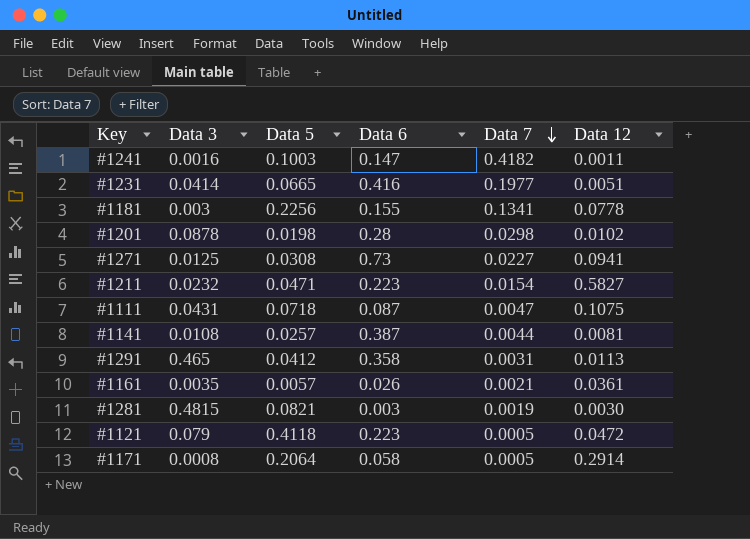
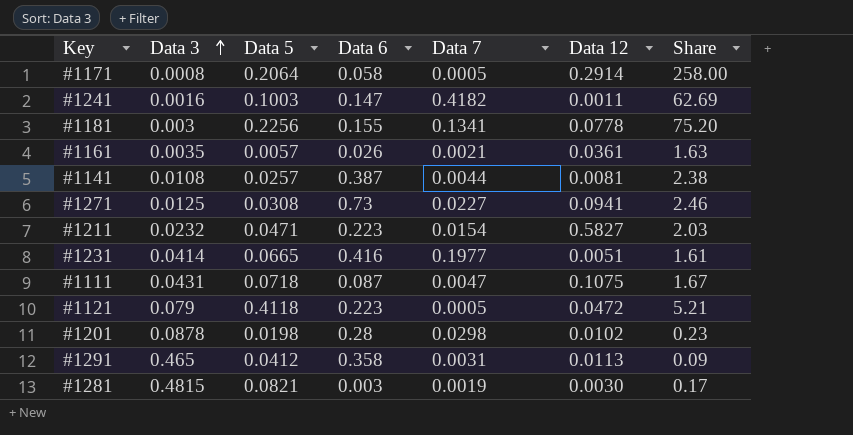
row order: Data 7 descending -> Data 3 ascending
column Share | formula: none -> [Data 5] / [Data 3]

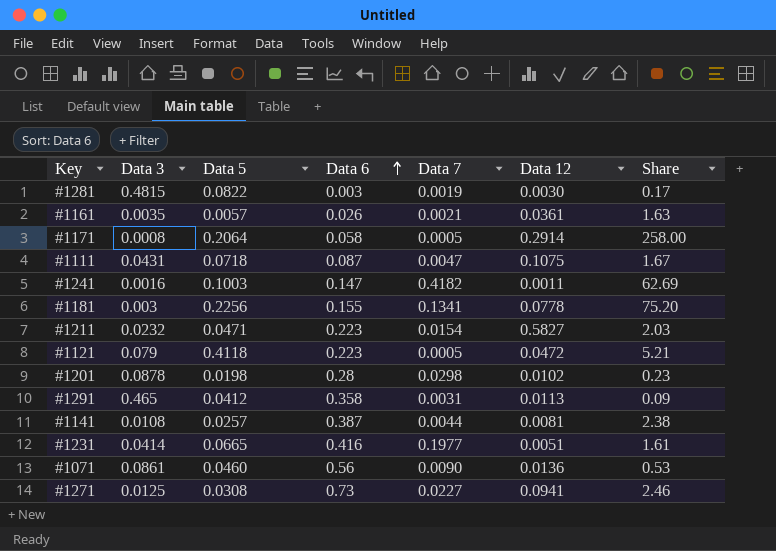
row order: Data 3 ascending -> Data 6 ascending
#1281 | Data 5: 0.0821 -> 0.0822
row #1071: none -> 0.0861 | 0.0460 | 0.56 | 0.0090 | 0.0136 | 0.53

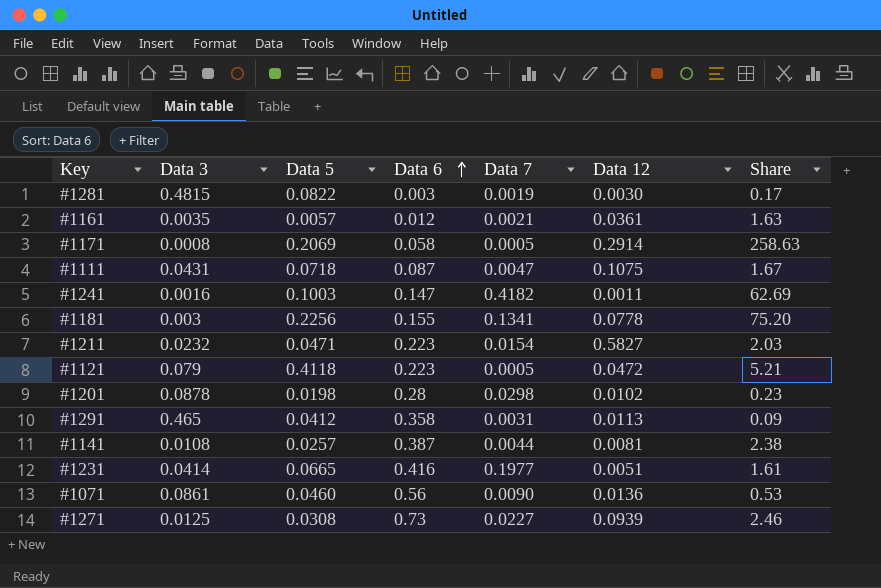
#1161 | Data 6: 0.026 -> 0.012
#1171 | Data 5: 0.2064 -> 0.2069
#1171 | Share: 258.00 -> 258.63
#1271 | Data 12: 0.0941 -> 0.0939

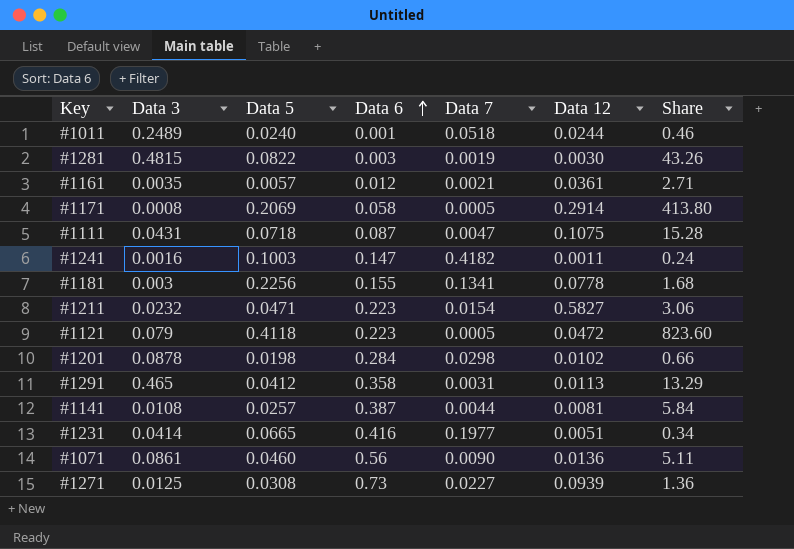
column Share | formula: [Data 5] / [Data 3] -> [Data 5] / [Data 7]
row #1011: none -> 0.2489 | 0.0240 | 0.001 | 0.0518 | 0.0244 | 0.46
#1201 | Data 6: 0.28 -> 0.284

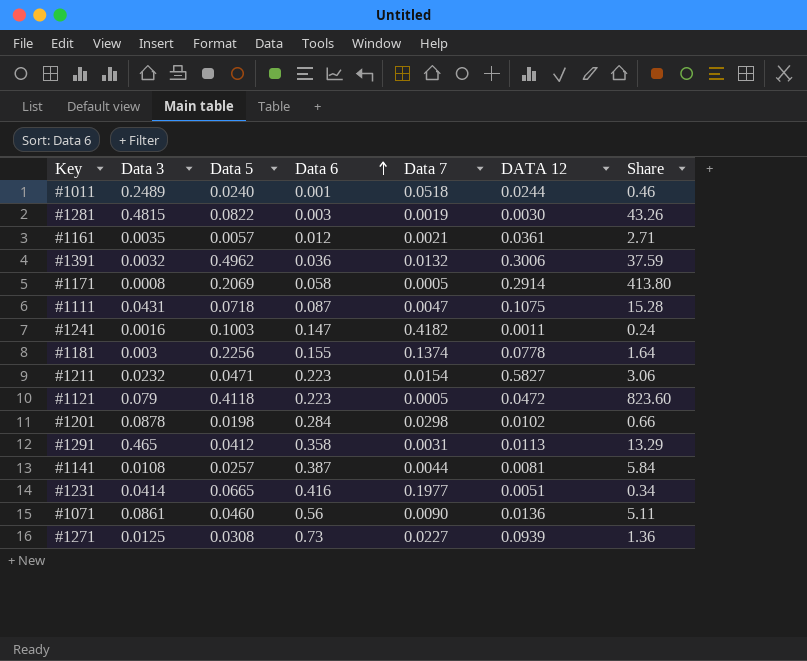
column name: Data 12 -> DATA 12
row #1391: none -> 0.0032 | 0.4962 | 0.036 | 0.0132 | 0.3006 | 37.59
#1181 | Data 7: 0.1341 -> 0.1374
#1181 | Share: 1.68 -> 1.64

